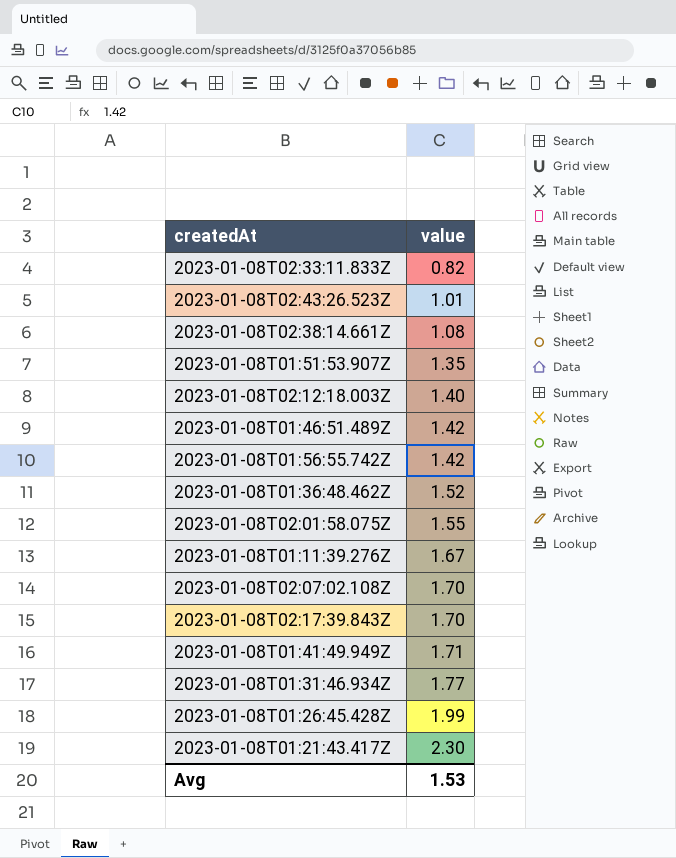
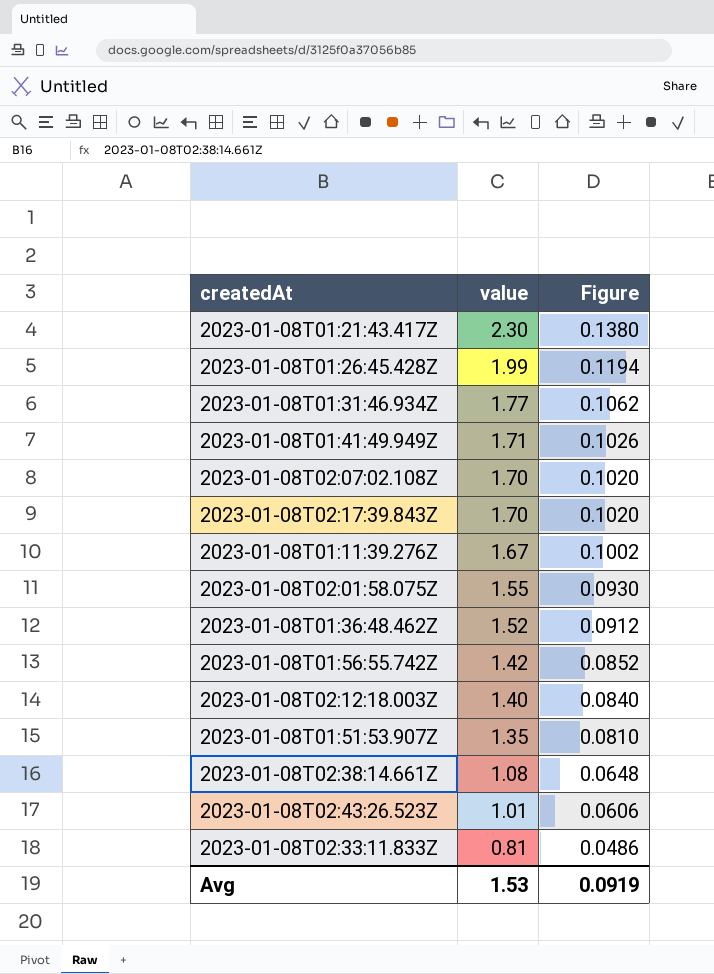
row order: value ascending -> value descending
column Figure | formula: none -> [value] * 0.06
row 2023-01-08T01:46:51.489Z: 1.42 -> none
2023-01-08T02:33:11.833Z | value: 0.82 -> 0.81

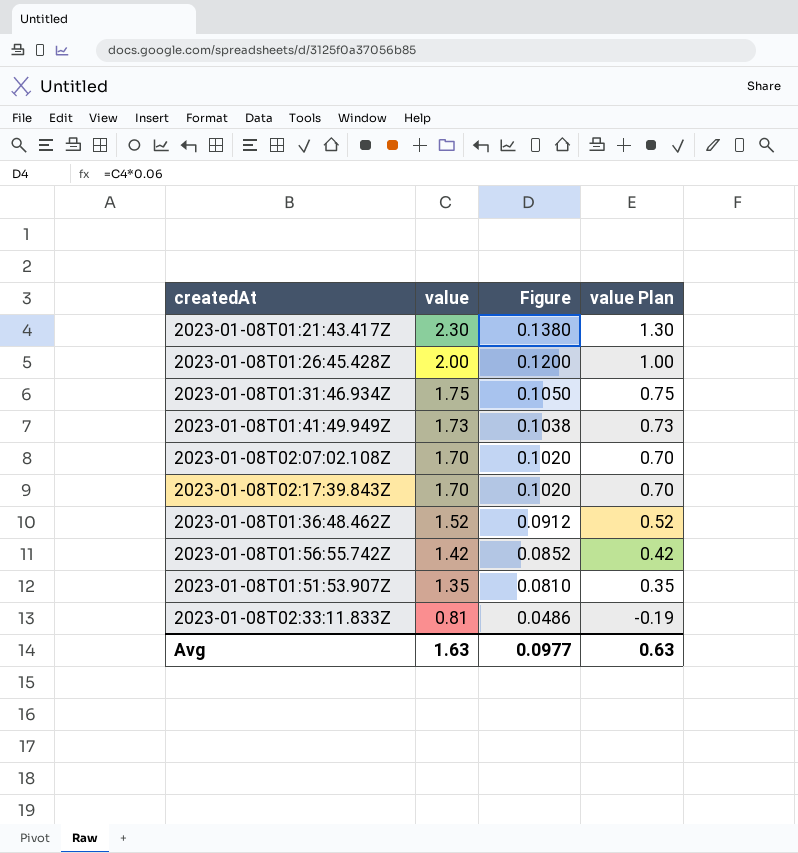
column value Plan | formula: none -> [value] - 1
row 2023-01-08T01:11:39.276Z: 1.67 | 0.1002 -> none
row 2023-01-08T02:01:58.075Z: 1.55 | 0.0930 -> none
row 2023-01-08T02:12:18.003Z: 1.40 | 0.0840 -> none
row 2023-01-08T02:38:14.661Z: 1.08 | 0.0648 -> none
row 2023-01-08T02:43:26.523Z: 1.01 | 0.0606 -> none
2023-01-08T01:26:45.428Z | value: 1.99 -> 2.00
2023-01-08T01:26:45.428Z | Figure: 0.1194 -> 0.1200
2023-01-08T01:31:46.934Z | value: 1.77 -> 1.75
2023-01-08T01:31:46.934Z | Figure: 0.1062 -> 0.1050
2023-01-08T01:41:49.949Z | value: 1.71 -> 1.73
2023-01-08T01:41:49.949Z | Figure: 0.1026 -> 0.1038
Avg | value: 1.53 -> 1.63
Avg | Figure: 0.0919 -> 0.0977

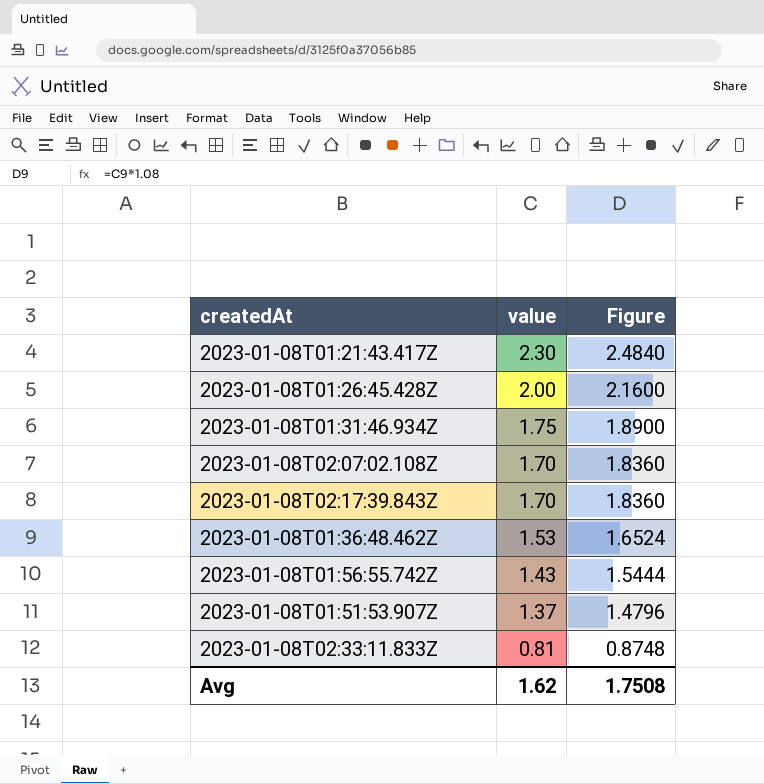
column value Plan | formula: [value] - 1 -> none
column Figure | formula: [value] * 0.06 -> [value] * 1.08
row 2023-01-08T01:41:49.949Z: 1.73 | 0.1038 | 0.73 -> none
2023-01-08T01:36:48.462Z | value: 1.52 -> 1.53
2023-01-08T01:56:55.742Z | value: 1.42 -> 1.43
2023-01-08T01:51:53.907Z | value: 1.35 -> 1.37
Avg | value: 1.63 -> 1.62
Avg | Figure: 0.0977 -> 1.7508

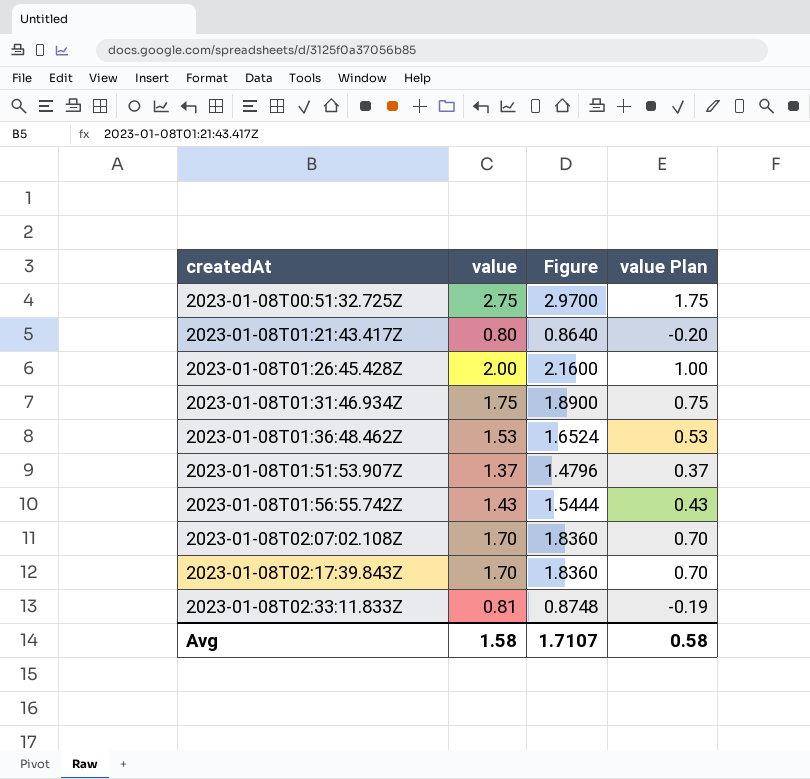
row order: value descending -> createdAt ascending
column value Plan | formula: none -> [value] - 1
row 2023-01-08T00:51:32.725Z: none -> 2.75 | 2.9700 | 1.75
2023-01-08T01:21:43.417Z | value: 2.30 -> 0.80
2023-01-08T01:21:43.417Z | Figure: 2.4840 -> 0.8640
Avg | value: 1.62 -> 1.58
Avg | Figure: 1.7508 -> 1.7107

